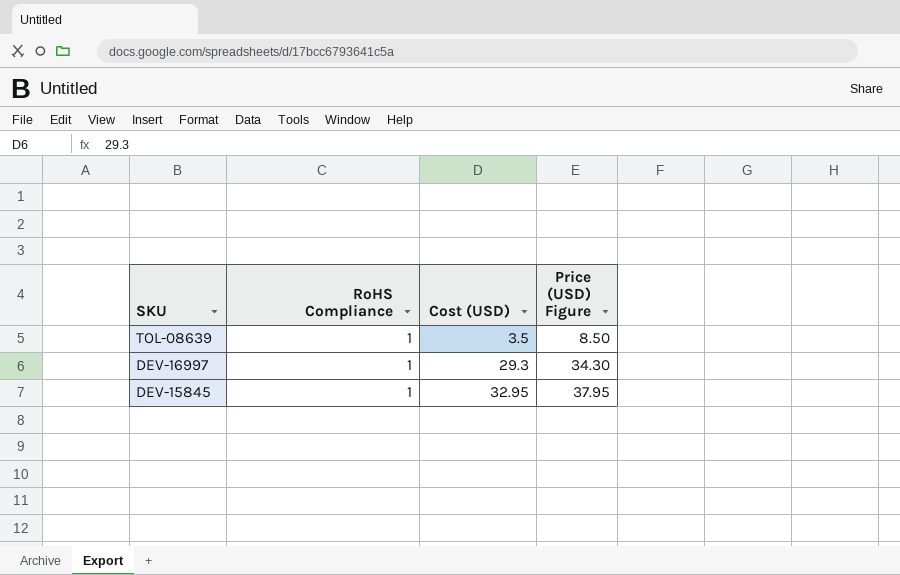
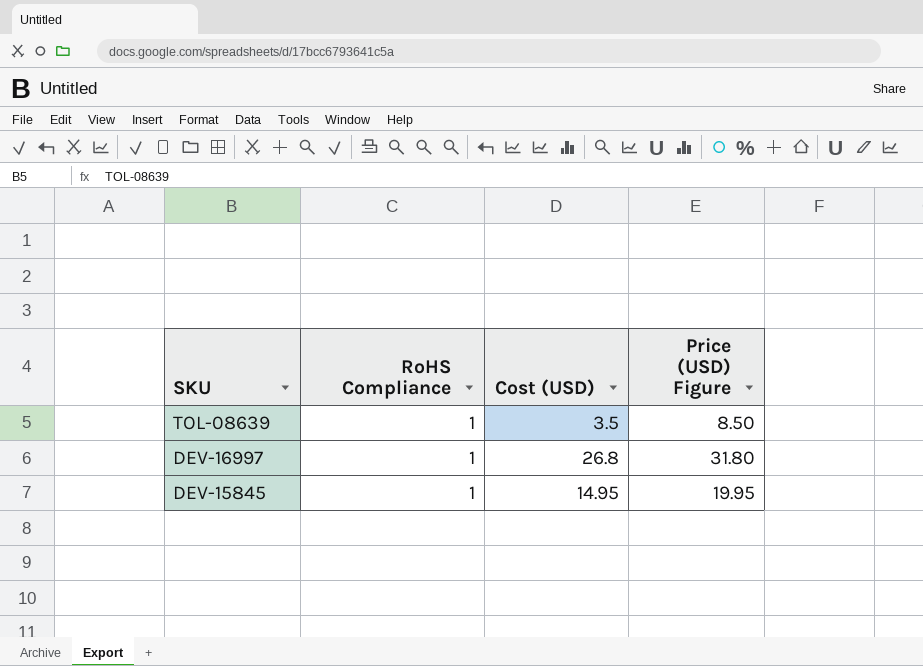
DEV-16997 | Cost (USD): 29.3 -> 26.8
DEV-16997 | Price (USD) Figure: 34.30 -> 31.80
DEV-15845 | Cost (USD): 32.95 -> 14.95
DEV-15845 | Price (USD) Figure: 37.95 -> 19.95

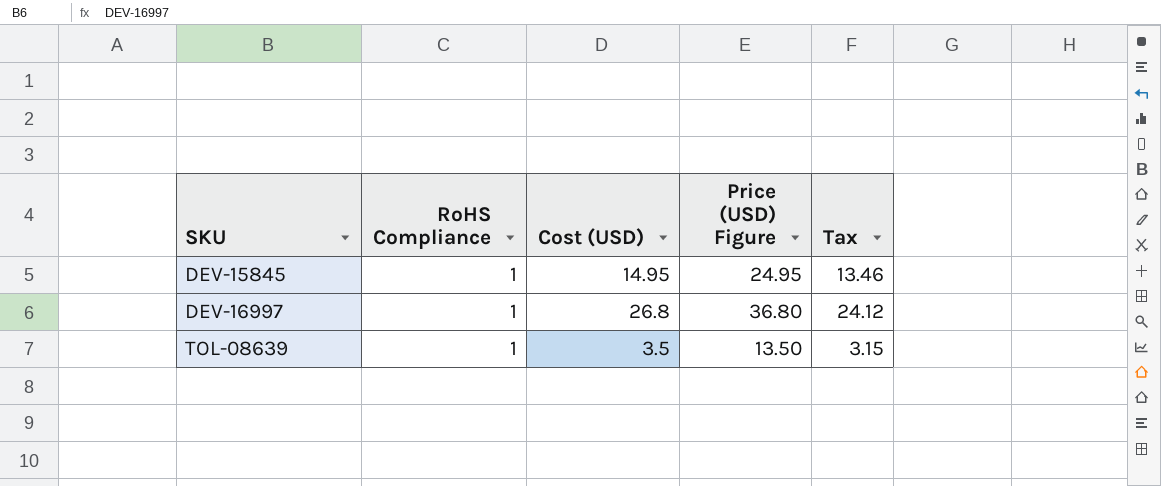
row order: SKU descending -> SKU ascending
column Price (USD) Figure | formula: [Cost (USD)] + 5 -> [Cost (USD)] + 10
column Tax | formula: none -> [Cost (USD)] * 0.9

